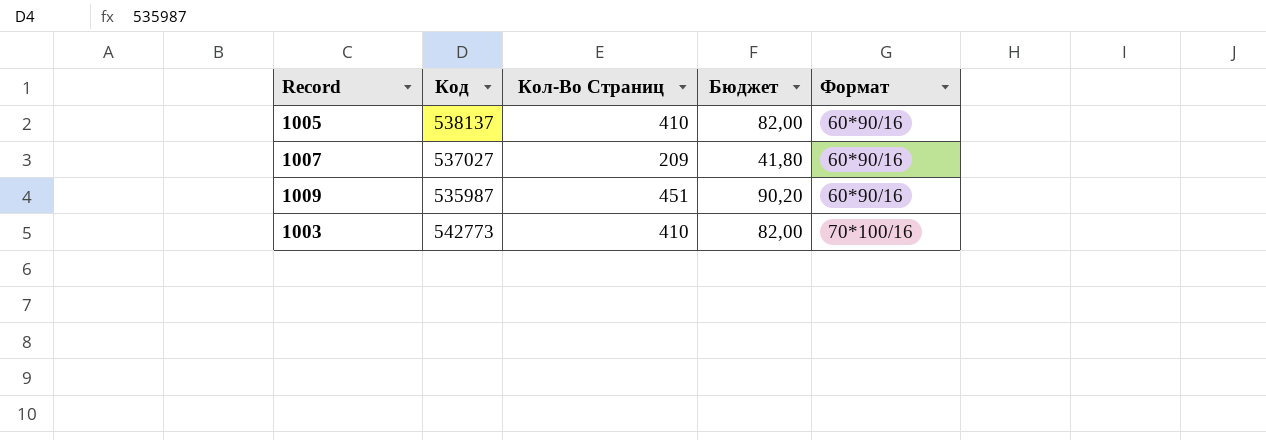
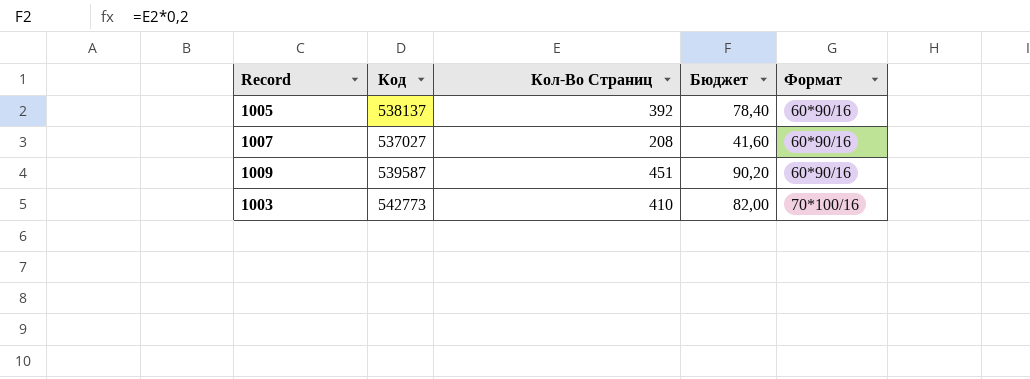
1005 | Кол-Во Страниц: 410 -> 392
1005 | Бюджет: 82,00 -> 78,40
1007 | Кол-Во Страниц: 209 -> 208
1007 | Бюджет: 41,80 -> 41,60
1009 | Код: 535987 -> 539587

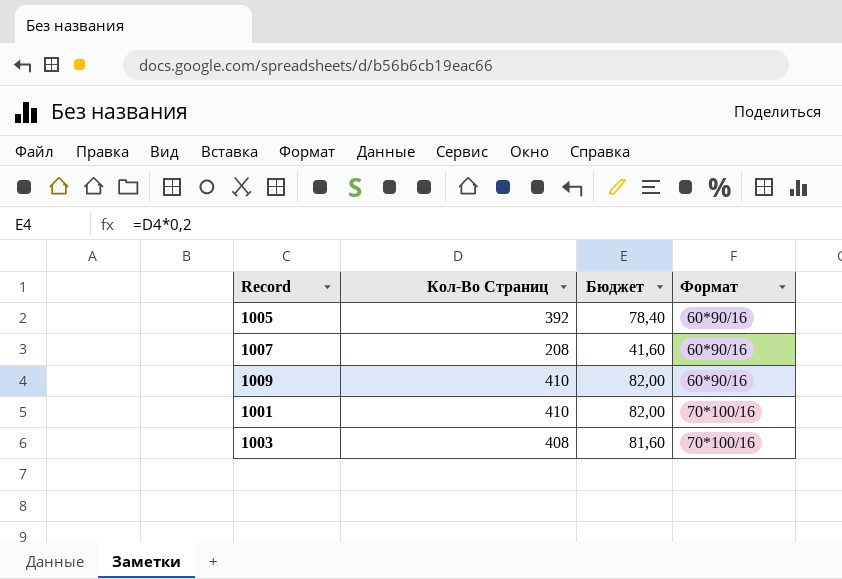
column Код | position: 2 -> none
1009 | Кол-Во Страниц: 451 -> 410
1009 | Бюджет: 90,20 -> 82,00
row 1001: none -> 410 | 82,00 | 70*100/16
1003 | Кол-Во Страниц: 410 -> 408
1003 | Бюджет: 82,00 -> 81,60

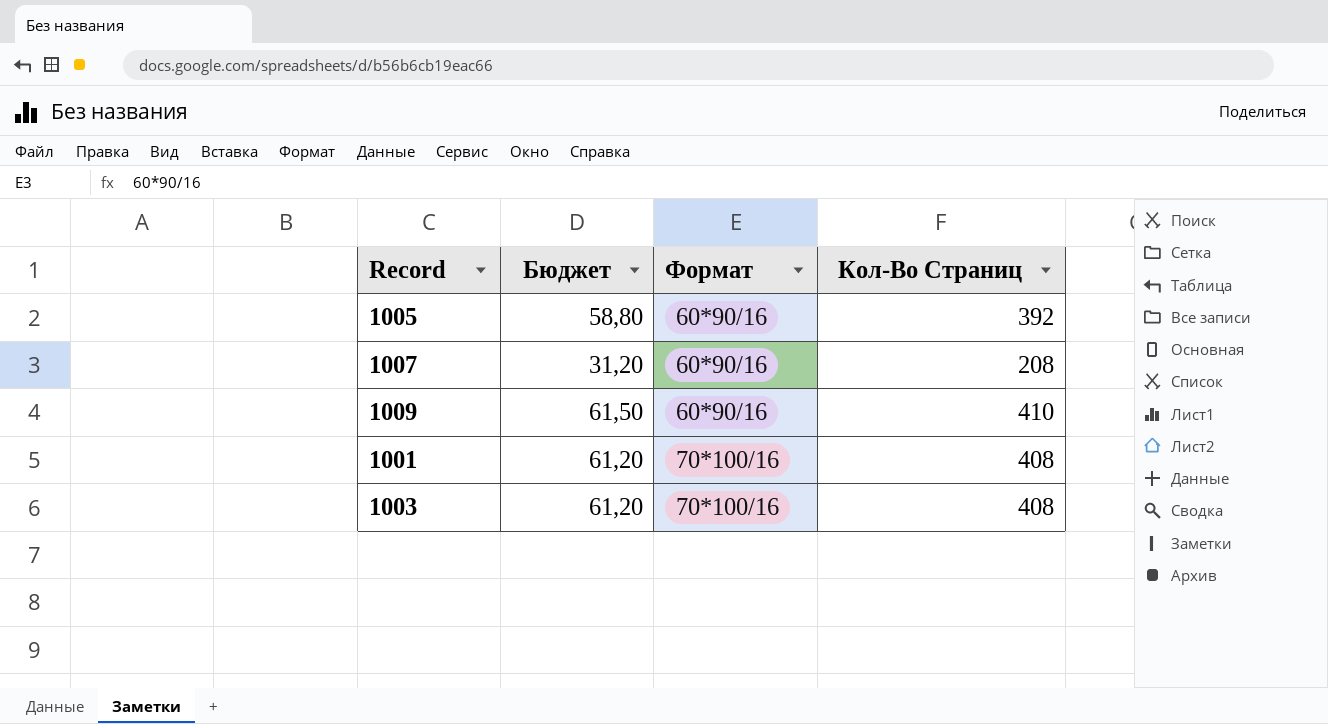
column Бюджет | formula: [Кол-Во Страниц] * 0,2 -> [Кол-Во Страниц] * 0,15
column Кол-Во Страниц | position: 2 -> 4
1001 | Кол-Во Страниц: 410 -> 408

